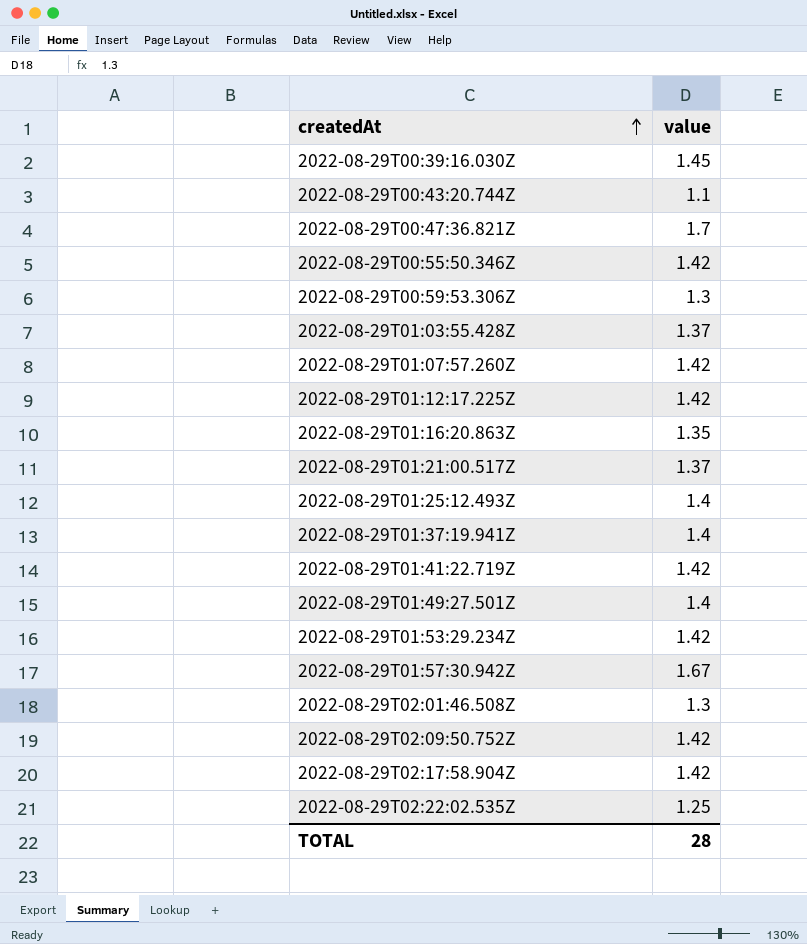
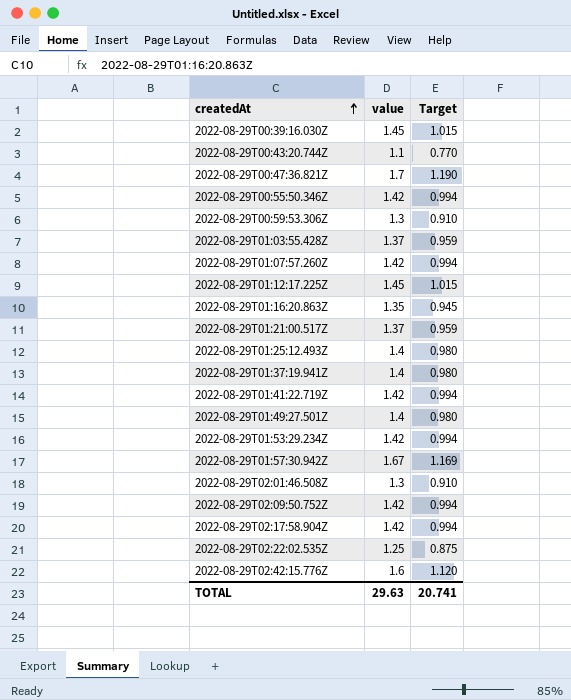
column Target | formula: none -> [value] * 0.7
2022-08-29T01:12:17.225Z | value: 1.42 -> 1.45
row 2022-08-29T02:42:15.776Z: none -> 1.6 | 1.120
TOTAL | value: 28 -> 29.63

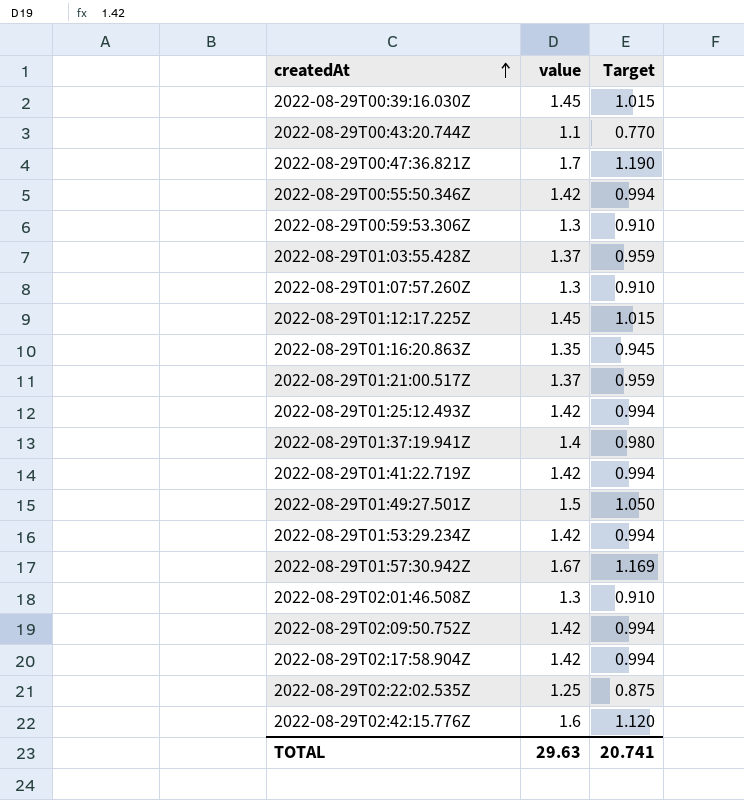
2022-08-29T01:07:57.260Z | value: 1.42 -> 1.3
2022-08-29T01:07:57.260Z | Target: 0.994 -> 0.910
2022-08-29T01:25:12.493Z | value: 1.4 -> 1.42
2022-08-29T01:25:12.493Z | Target: 0.980 -> 0.994
2022-08-29T01:49:27.501Z | value: 1.4 -> 1.5
2022-08-29T01:49:27.501Z | Target: 0.980 -> 1.050

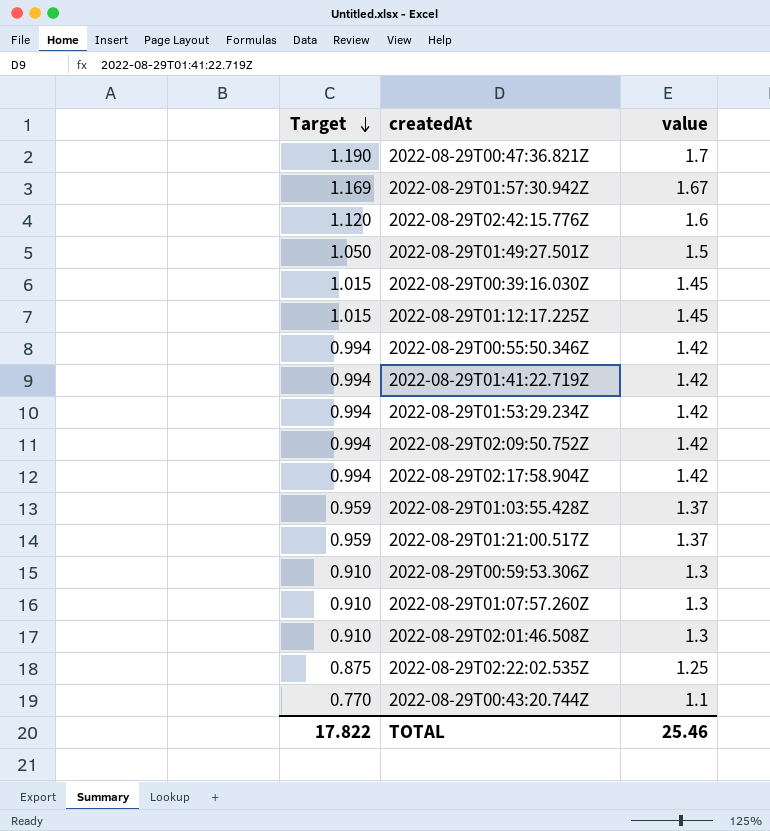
row order: createdAt ascending -> Target descending
column Target | position: 3 -> 1
row 2022-08-29T01:16:20.863Z: 1.35 | 0.945 -> none
row 2022-08-29T01:25:12.493Z: 1.42 | 0.994 -> none
row 2022-08-29T01:37:19.941Z: 1.4 | 0.980 -> none
TOTAL | Target: 20.741 -> 17.822
TOTAL | value: 29.63 -> 25.46

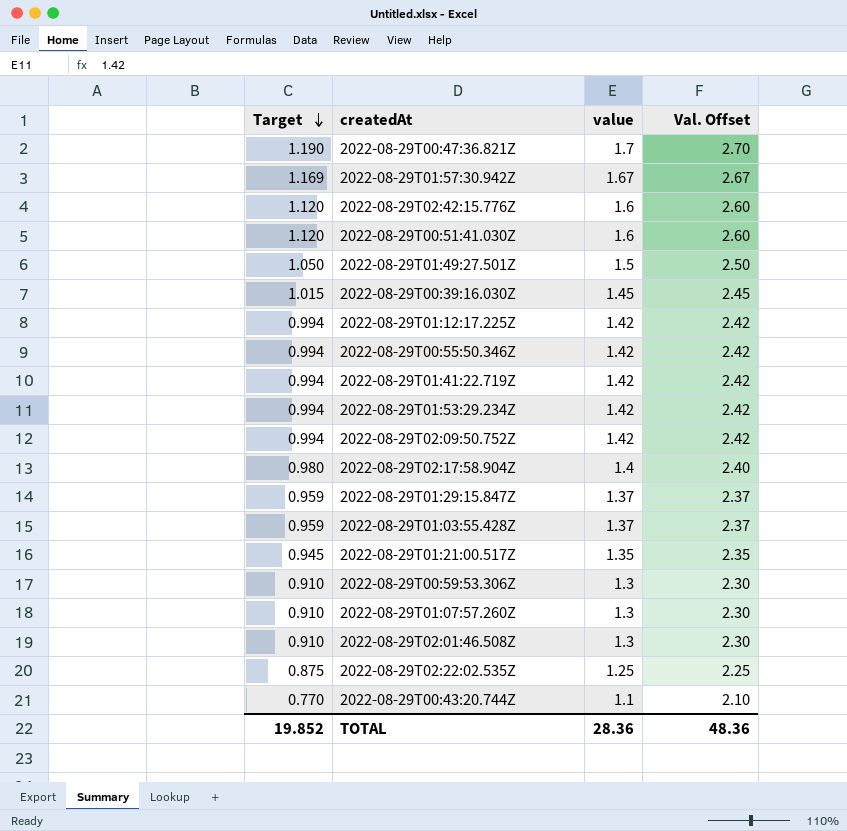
column Val. Offset | formula: none -> [value] + 1
row 2022-08-29T00:51:41.030Z: none -> 1.120 | 1.6 | 2.60
2022-08-29T01:12:17.225Z | Target: 1.015 -> 0.994
2022-08-29T01:12:17.225Z | value: 1.45 -> 1.42
2022-08-29T02:17:58.904Z | Target: 0.994 -> 0.980
2022-08-29T02:17:58.904Z | value: 1.42 -> 1.4
row 2022-08-29T01:29:15.847Z: none -> 0.959 | 1.37 | 2.37
2022-08-29T01:21:00.517Z | Target: 0.959 -> 0.945
2022-08-29T01:21:00.517Z | value: 1.37 -> 1.35
TOTAL | Target: 17.822 -> 19.852
TOTAL | value: 25.46 -> 28.36

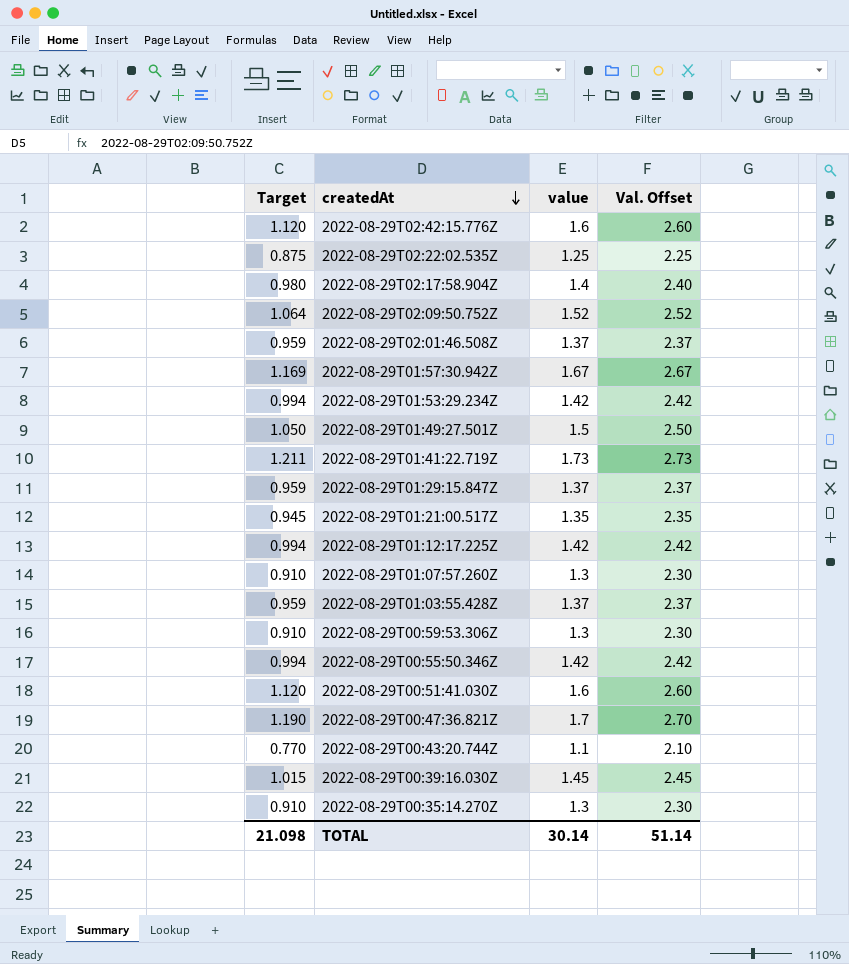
row order: Target descending -> createdAt descending
2022-08-29T02:09:50.752Z | Target: 0.994 -> 1.064
2022-08-29T02:09:50.752Z | value: 1.42 -> 1.52
2022-08-29T02:09:50.752Z | Val. Offset: 2.42 -> 2.52
2022-08-29T02:01:46.508Z | Target: 0.910 -> 0.959
2022-08-29T02:01:46.508Z | value: 1.3 -> 1.37
2022-08-29T02:01:46.508Z | Val. Offset: 2.30 -> 2.37
2022-08-29T01:41:22.719Z | Target: 0.994 -> 1.211
2022-08-29T01:41:22.719Z | value: 1.42 -> 1.73
2022-08-29T01:41:22.719Z | Val. Offset: 2.42 -> 2.73
row 2022-08-29T00:35:14.270Z: none -> 0.910 | 1.3 | 2.30
TOTAL | Target: 19.852 -> 21.098
TOTAL | value: 28.36 -> 30.14
TOTAL | Val. Offset: 48.36 -> 51.14

